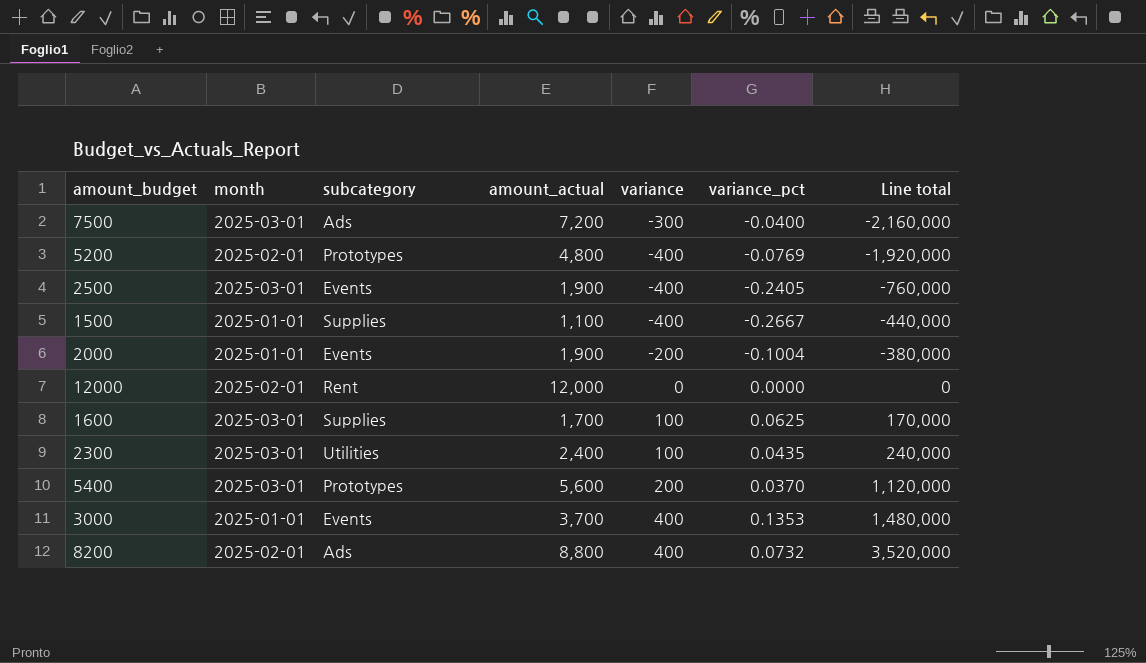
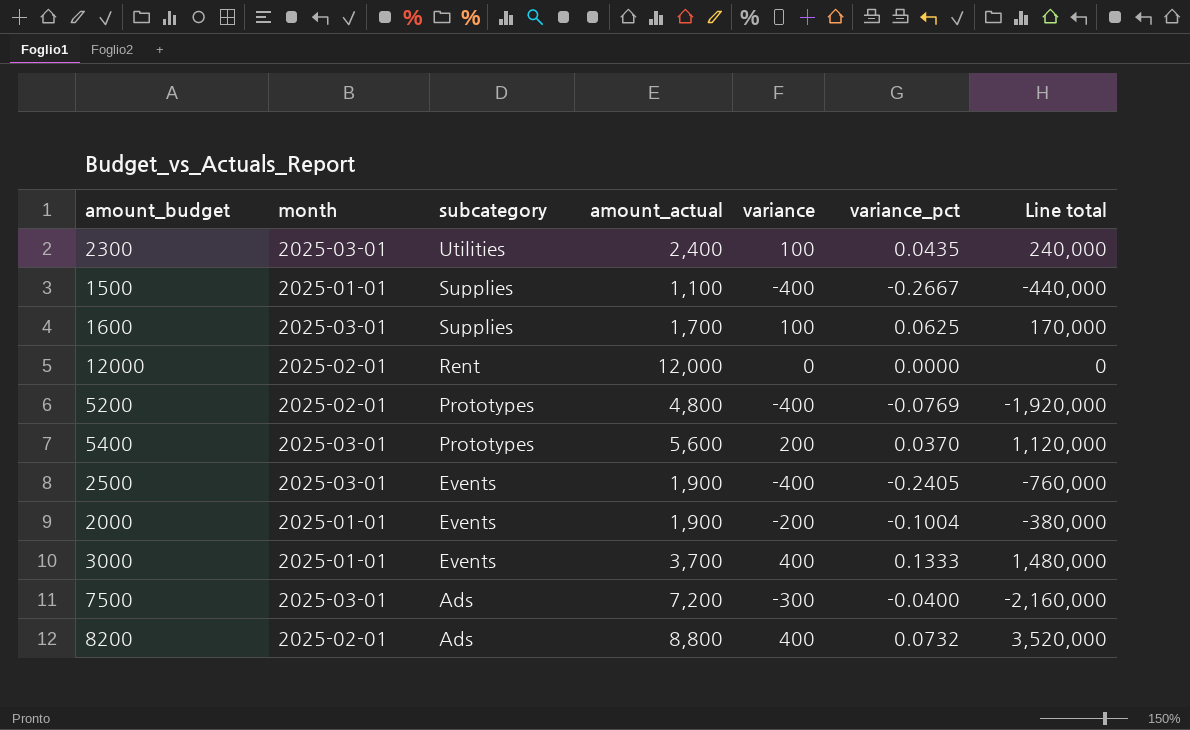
row order: Line total ascending -> subcategory descending
3000 | variance_pct: 0.1353 -> 0.1333

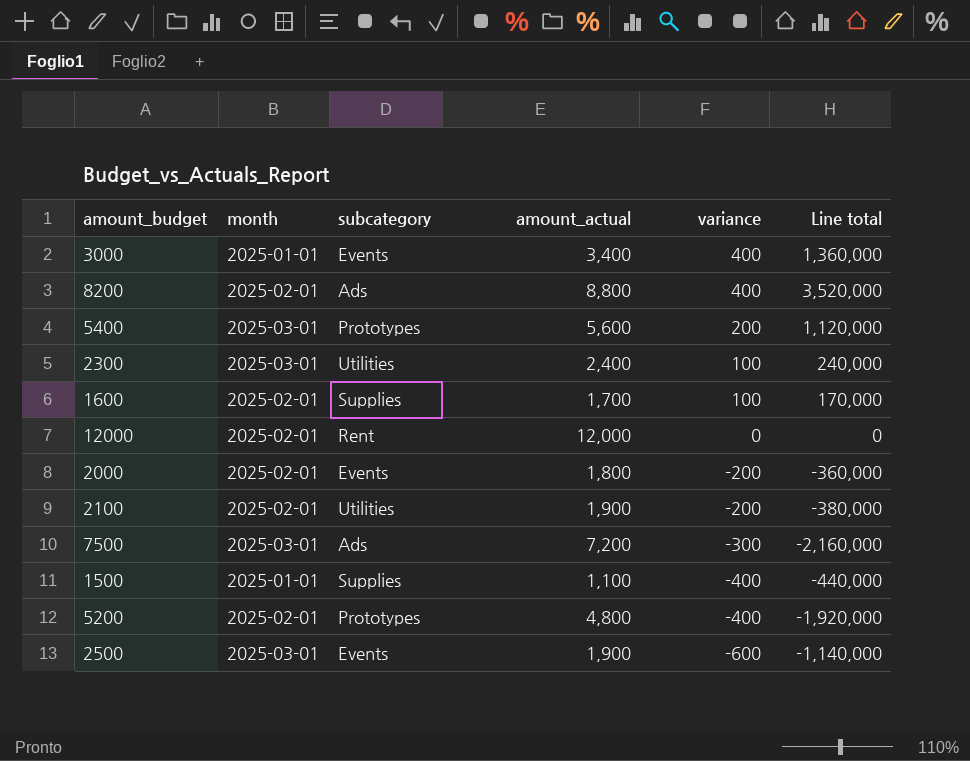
row order: subcategory descending -> variance descending
column variance_pct | position: 6 -> none
3000 | amount_actual: 3,700 -> 3,400
3000 | Line total: 1,480,000 -> 1,360,000
1600 | month: 2025-03-01 -> 2025-02-01
2000 | month: 2025-01-01 -> 2025-02-01
2000 | amount_actual: 1,900 -> 1,800
2000 | Line total: -380,000 -> -360,000
row 2100: none -> 2025-02-01 | Utilities | 1,900 | -200 | -380,000
2500 | variance: -400 -> -600
2500 | Line total: -760,000 -> -1,140,000

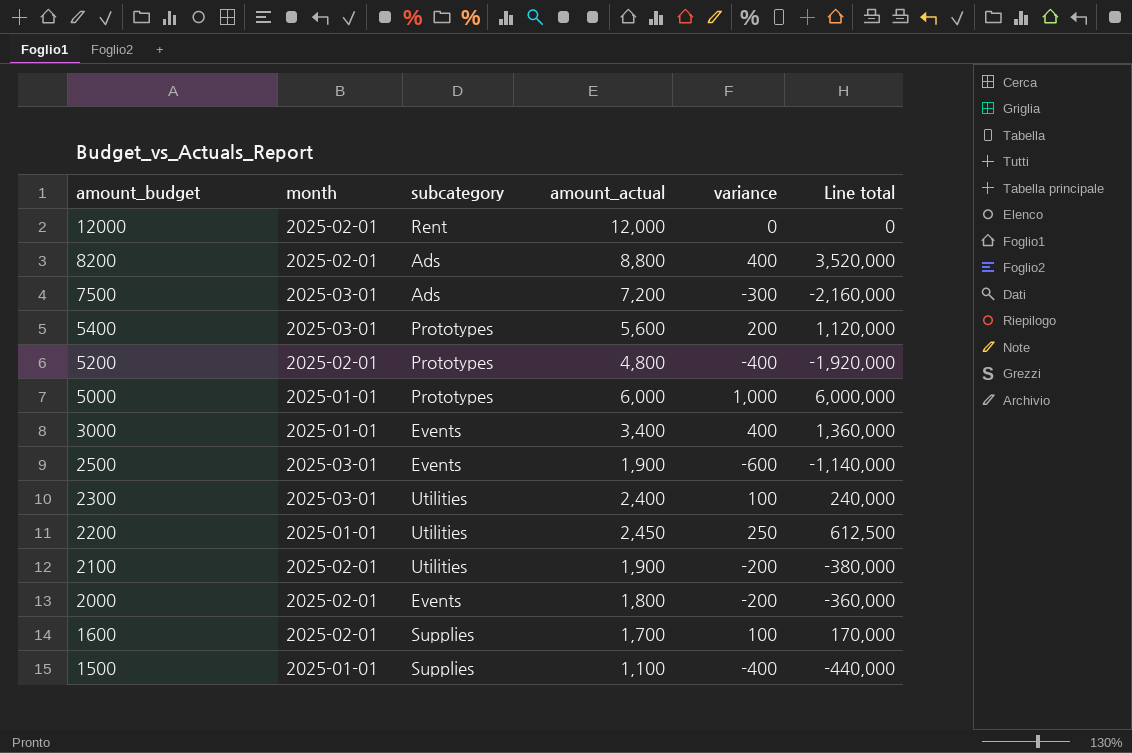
row order: variance descending -> amount_budget descending
row 5000: none -> 2025-01-01 | Prototypes | 6,000 | 1,000 | 6,000,000
row 2200: none -> 2025-01-01 | Utilities | 2,450 | 250 | 612,500

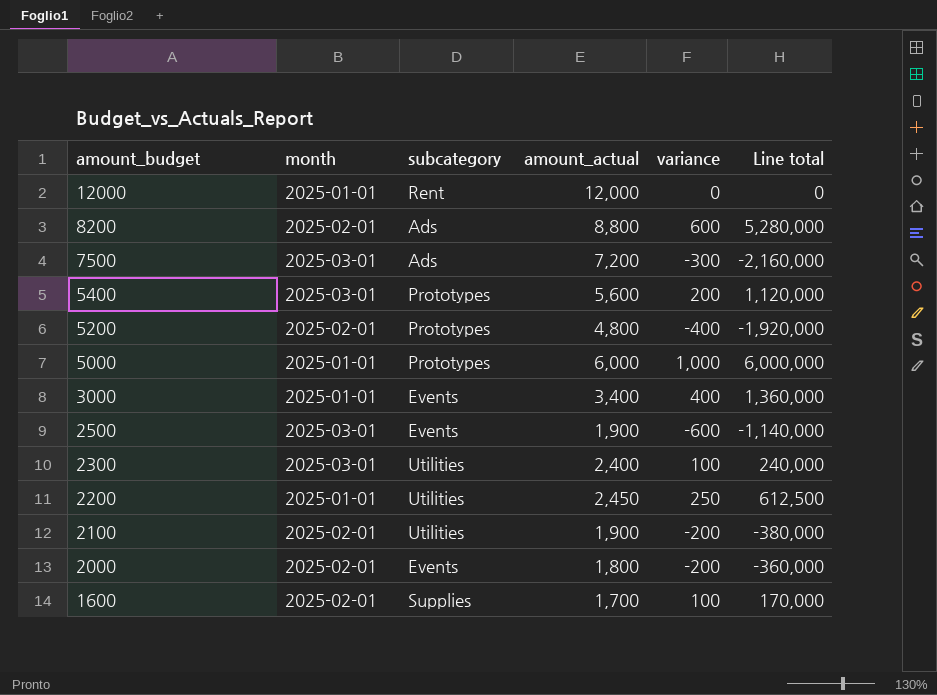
row 1500: 2025-01-01 | Supplies | 1,100 | -400 | -440,000 -> none
12000 | month: 2025-02-01 -> 2025-01-01
8200 | variance: 400 -> 600
8200 | Line total: 3,520,000 -> 5,280,000

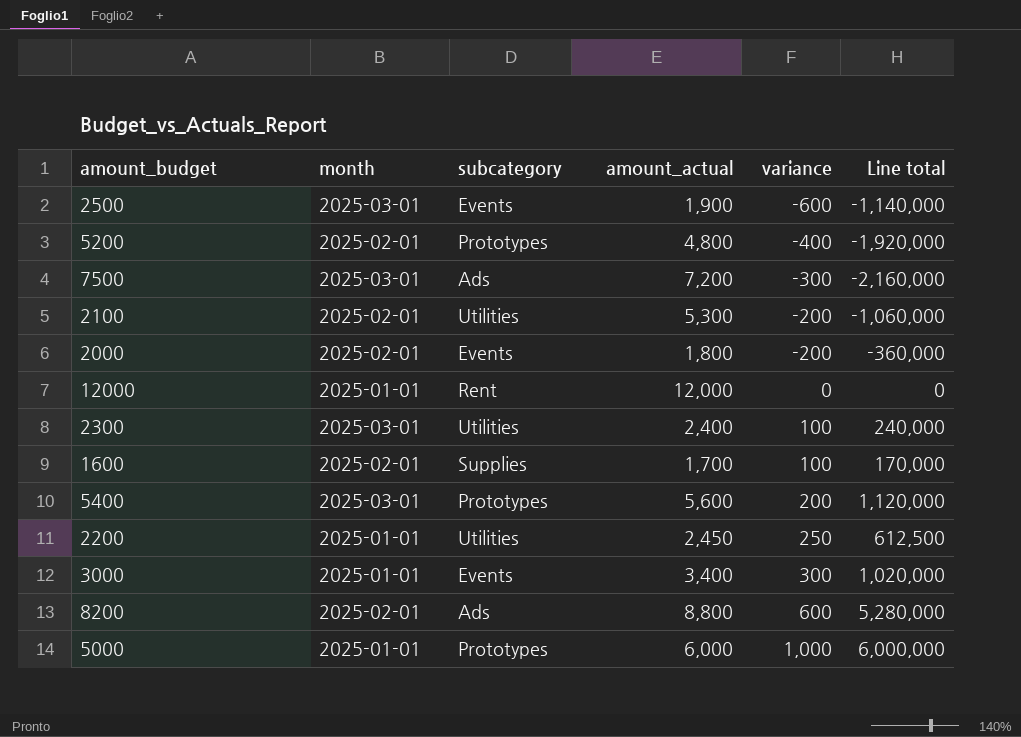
row order: amount_budget descending -> variance ascending
2100 | amount_actual: 1,900 -> 5,300
2100 | Line total: -380,000 -> -1,060,000
3000 | variance: 400 -> 300
3000 | Line total: 1,360,000 -> 1,020,000

